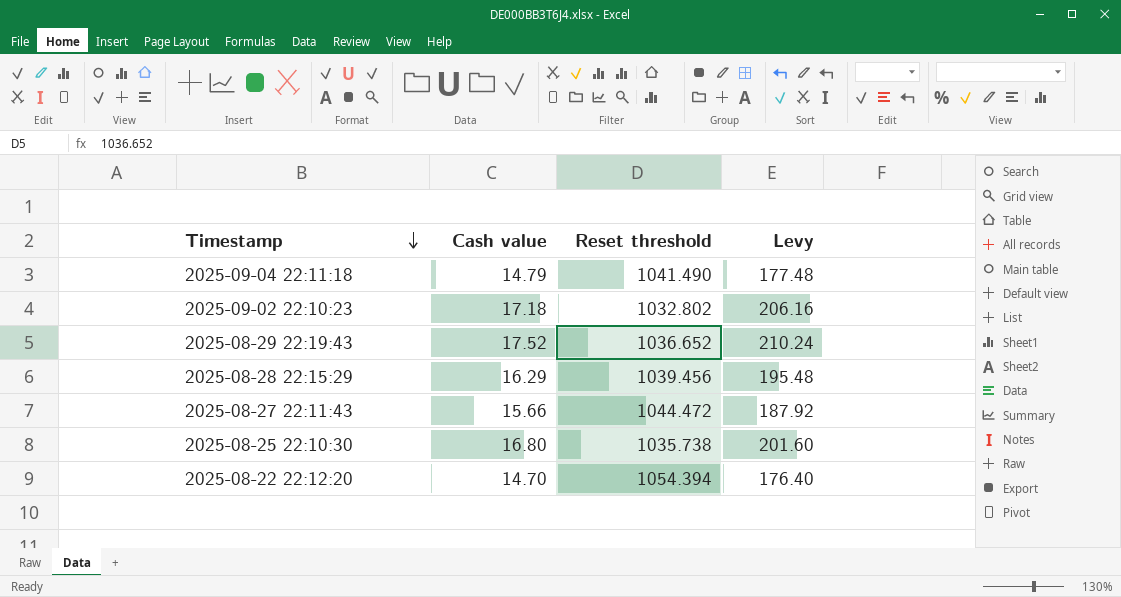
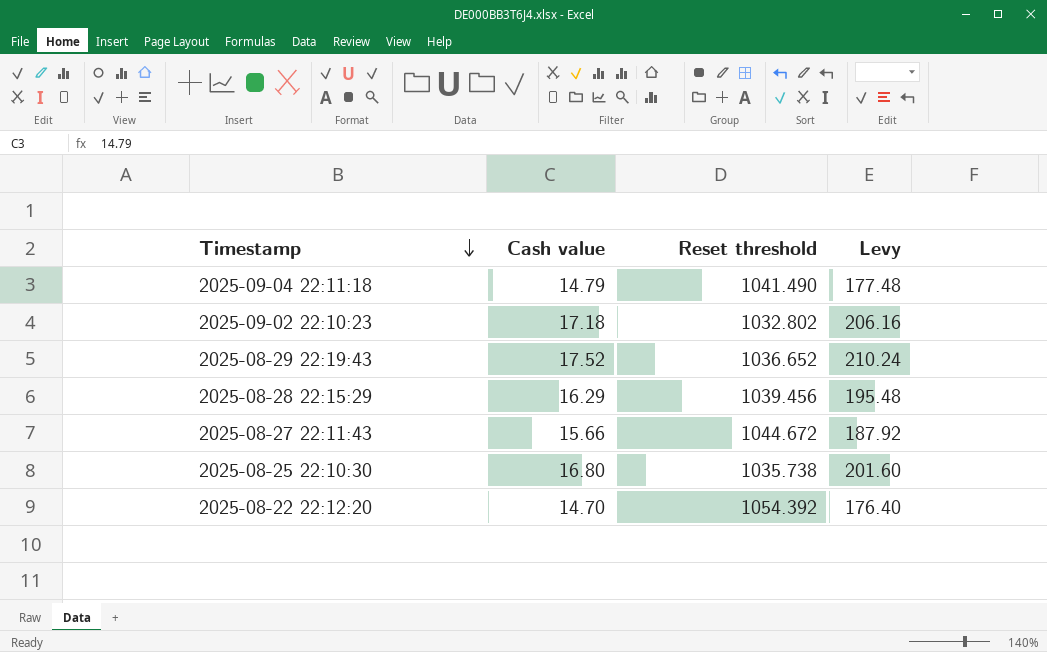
2025-08-27 22:11:43 | Reset threshold: 1044.472 -> 1044.672
2025-08-22 22:12:20 | Reset threshold: 1054.394 -> 1054.392

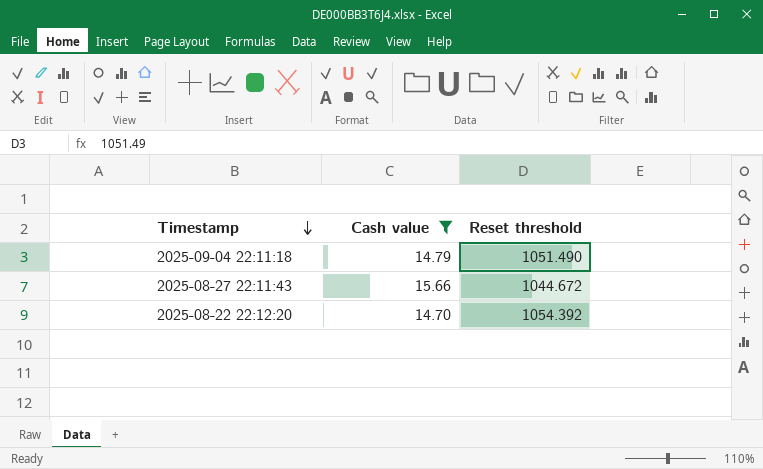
filter: none -> Cash value <= 15.66
column Levy | formula: [Cash value] * 12 -> none
2025-09-04 22:11:18 | Reset threshold: 1041.490 -> 1051.490

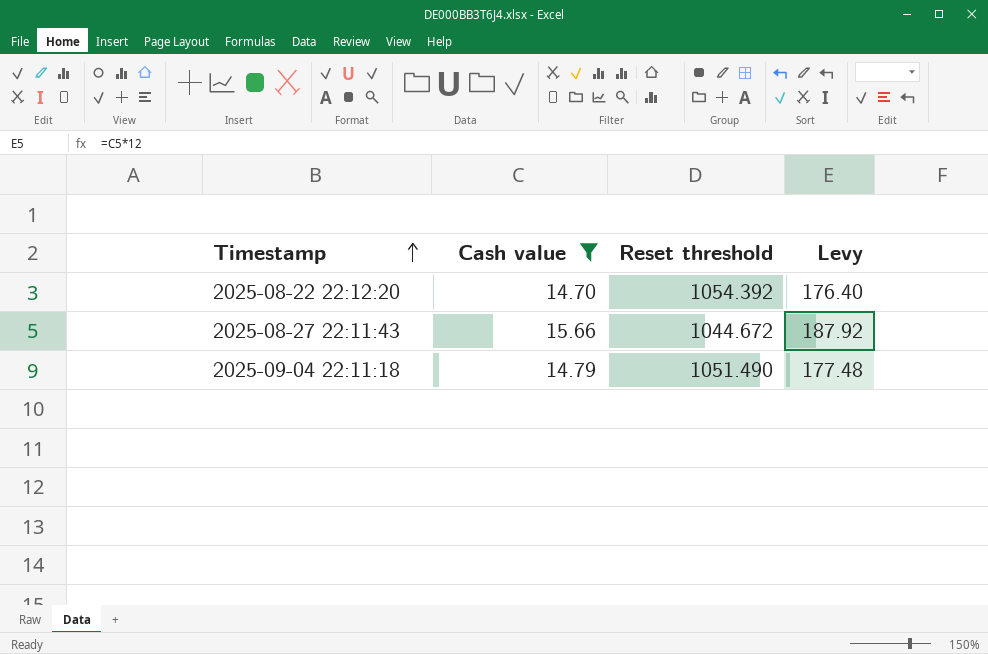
row order: Timestamp descending -> Timestamp ascending
column Levy | formula: none -> [Cash value] * 12

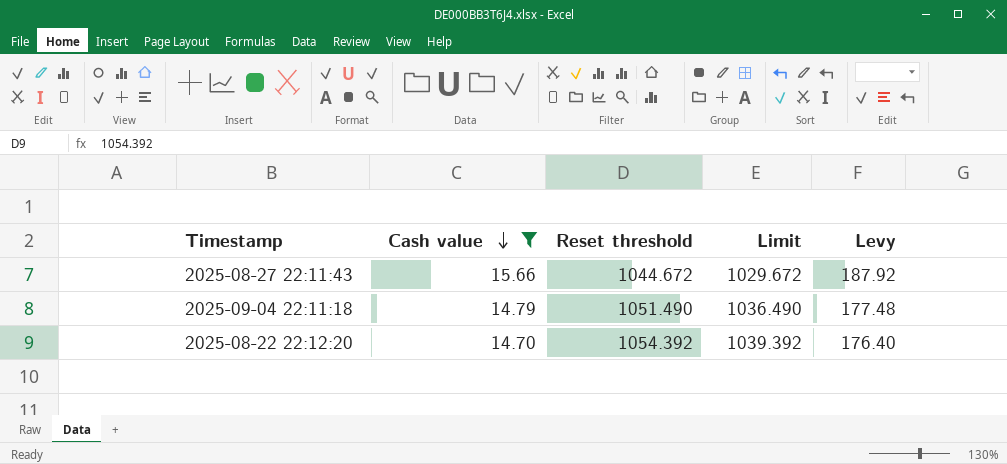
row order: Timestamp ascending -> Cash value descending
column Limit | formula: none -> [Reset threshold] - 15

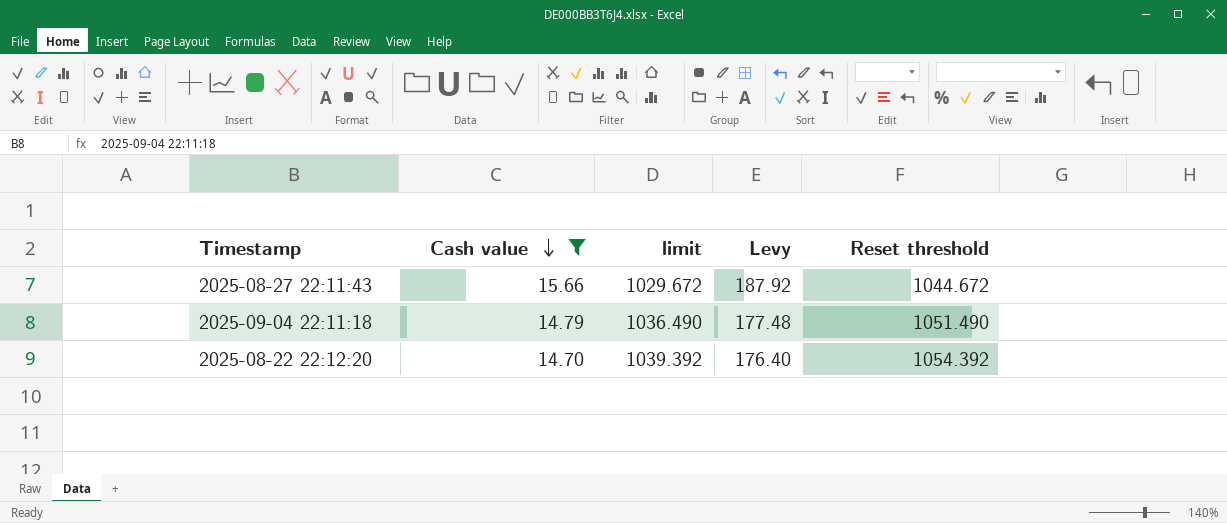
column name: Limit -> limit
column Reset threshold | position: 3 -> 5

